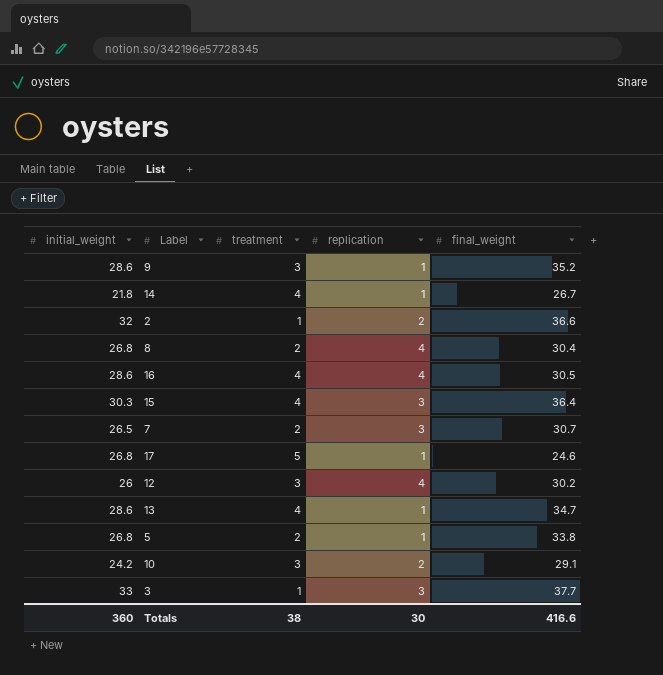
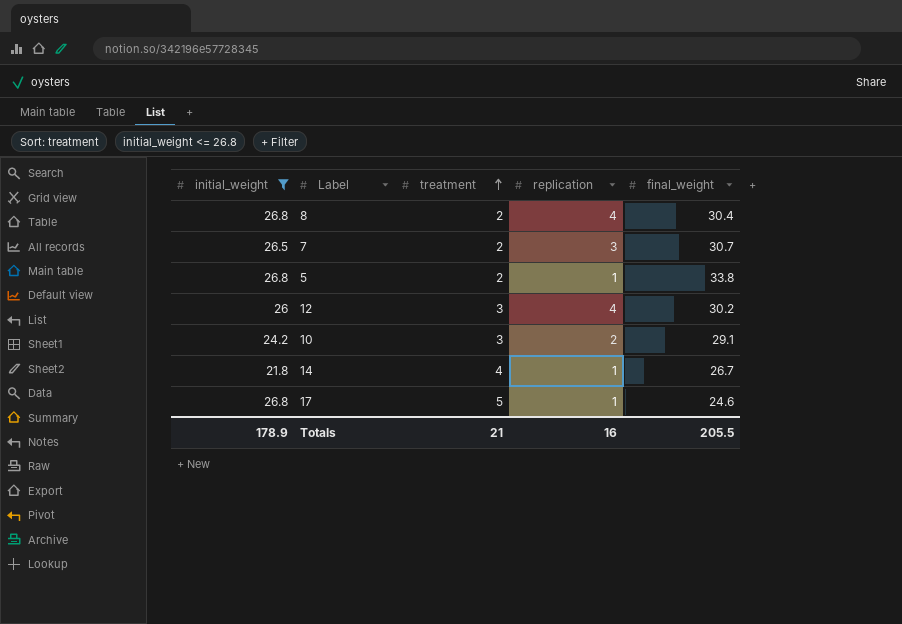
filter: none -> initial_weight <= 26.8
row order: none -> treatment ascending
Totals | initial_weight: 360 -> 178.9
Totals | treatment: 38 -> 21
Totals | replication: 30 -> 16
Totals | final_weight: 416.6 -> 205.5

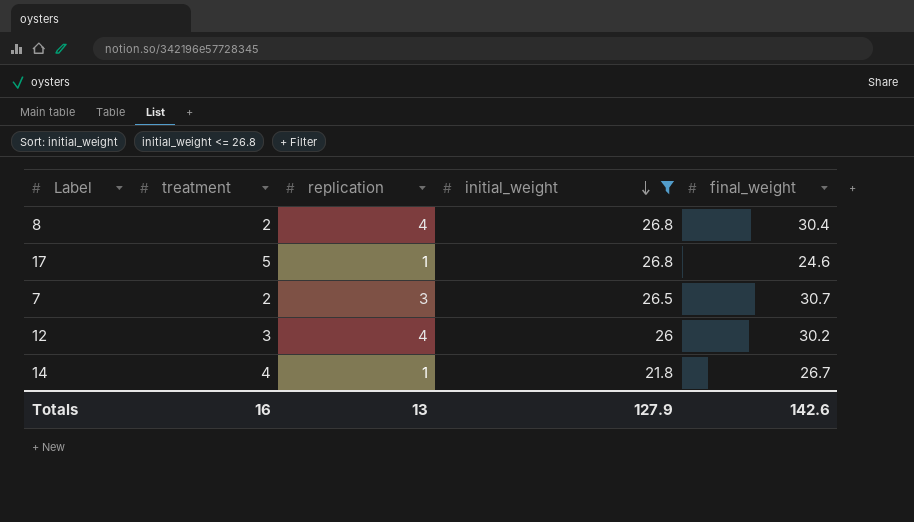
row order: treatment ascending -> initial_weight descending
column initial_weight | position: 1 -> 4
row 5: 26.8 | 2 | 1 | 33.8 -> none
row 10: 24.2 | 3 | 2 | 29.1 -> none
Totals | treatment: 21 -> 16
Totals | replication: 16 -> 13
Totals | initial_weight: 178.9 -> 127.9
Totals | final_weight: 205.5 -> 142.6

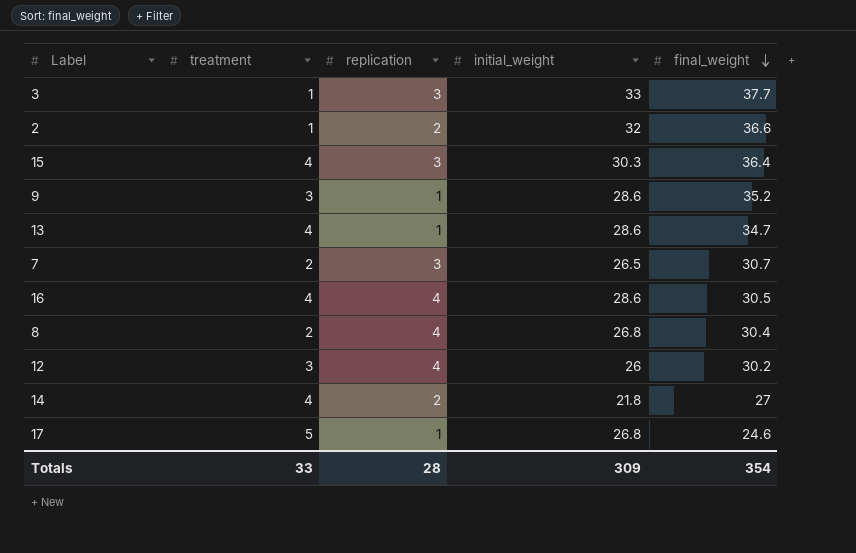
filter: initial_weight <= 26.8 -> none
row order: initial_weight descending -> final_weight descending
14 | replication: 1 -> 2
14 | final_weight: 26.7 -> 27
Totals | treatment: 16 -> 33
Totals | replication: 13 -> 28
Totals | initial_weight: 127.9 -> 309
Totals | final_weight: 142.6 -> 354

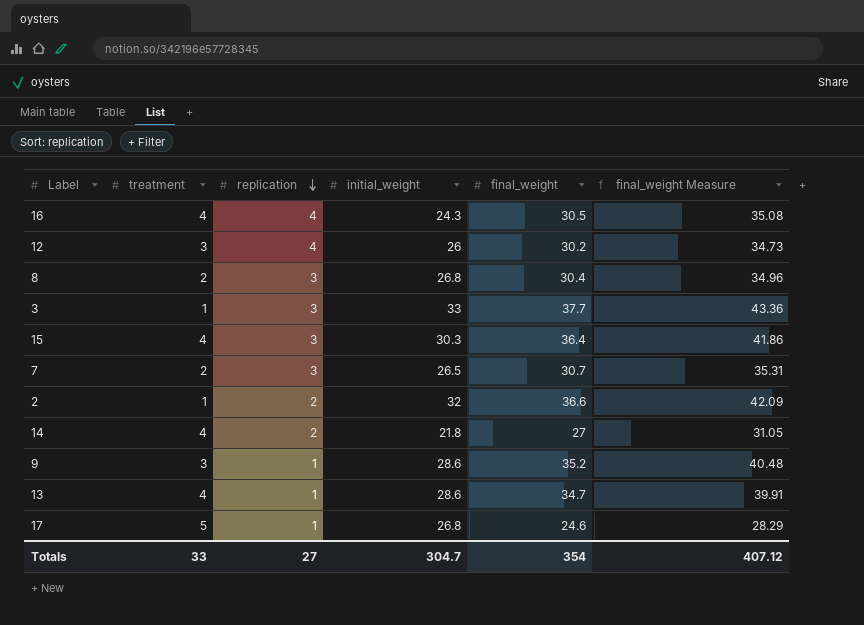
row order: final_weight descending -> replication descending
column final_weight Measure | formula: none -> [final_weight] * 1.15
16 | initial_weight: 28.6 -> 24.3
8 | replication: 4 -> 3
Totals | replication: 28 -> 27
Totals | initial_weight: 309 -> 304.7

